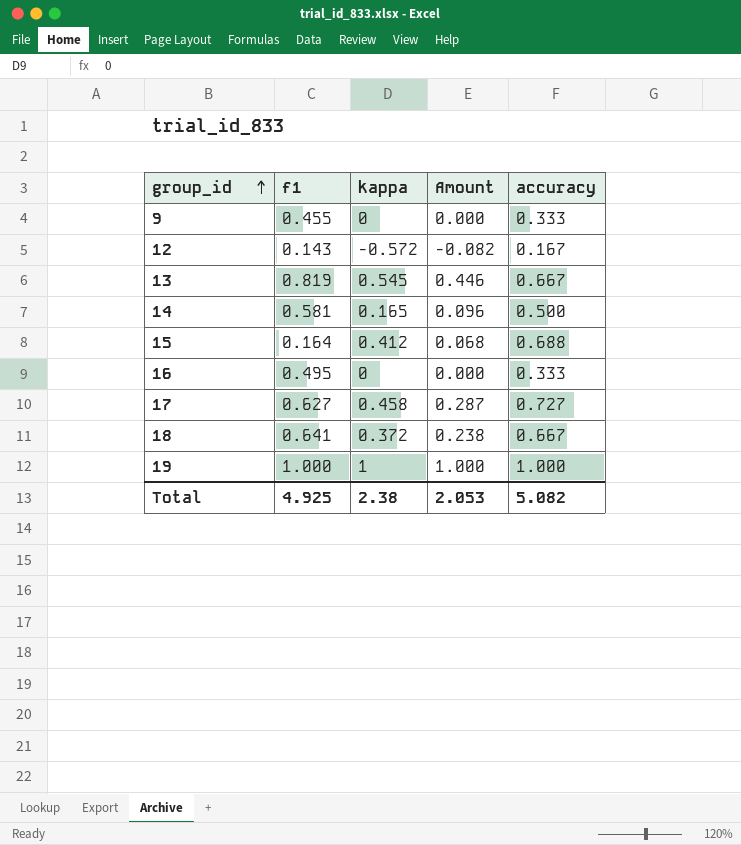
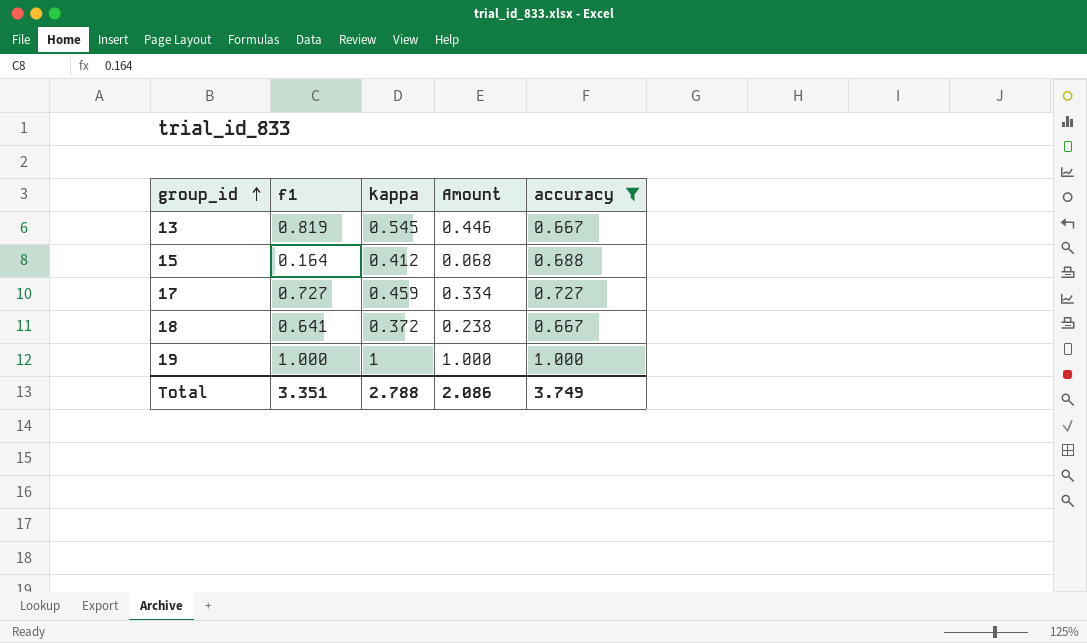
filter: none -> accuracy >= 0.667
17 | f1: 0.627 -> 0.727
17 | kappa: 0.458 -> 0.459
17 | Amount: 0.287 -> 0.334
Total | f1: 4.925 -> 3.351
Total | kappa: 2.38 -> 2.788
Total | Amount: 2.053 -> 2.086
Total | accuracy: 5.082 -> 3.749

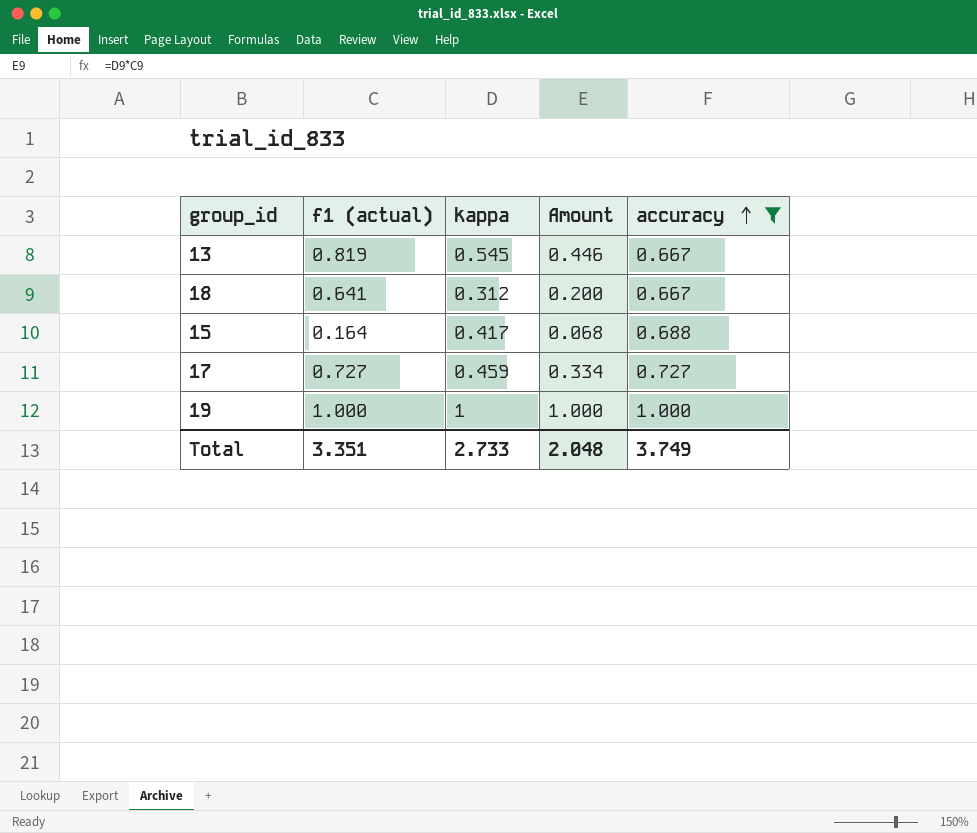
row order: group_id ascending -> accuracy ascending
column name: f1 -> f1 (actual)
18 | kappa: 0.372 -> 0.312
18 | Amount: 0.238 -> 0.200
15 | kappa: 0.412 -> 0.417
Total | kappa: 2.788 -> 2.733
Total | Amount: 2.086 -> 2.048

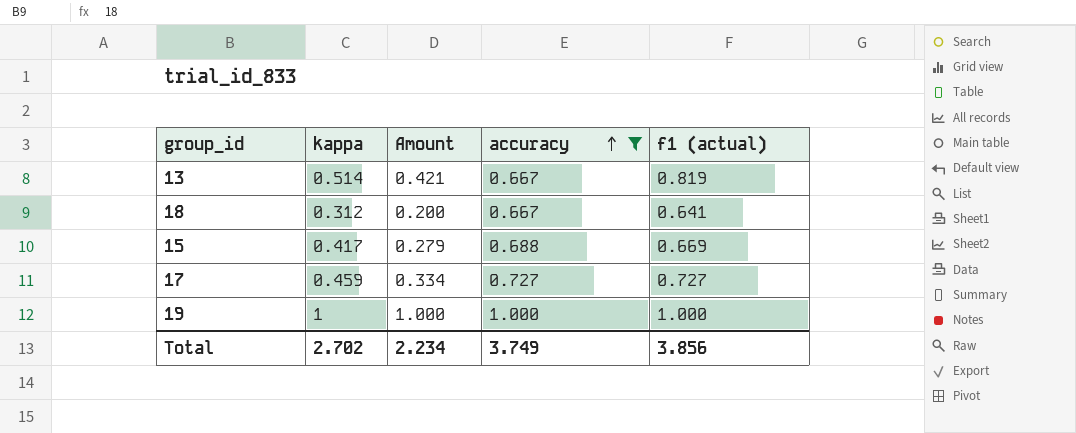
column f1 (actual) | position: 2 -> 5
13 | kappa: 0.545 -> 0.514
13 | Amount: 0.446 -> 0.421
15 | Amount: 0.068 -> 0.279
15 | f1 (actual): 0.164 -> 0.669
Total | kappa: 2.733 -> 2.702
Total | Amount: 2.048 -> 2.234
Total | f1 (actual): 3.351 -> 3.856

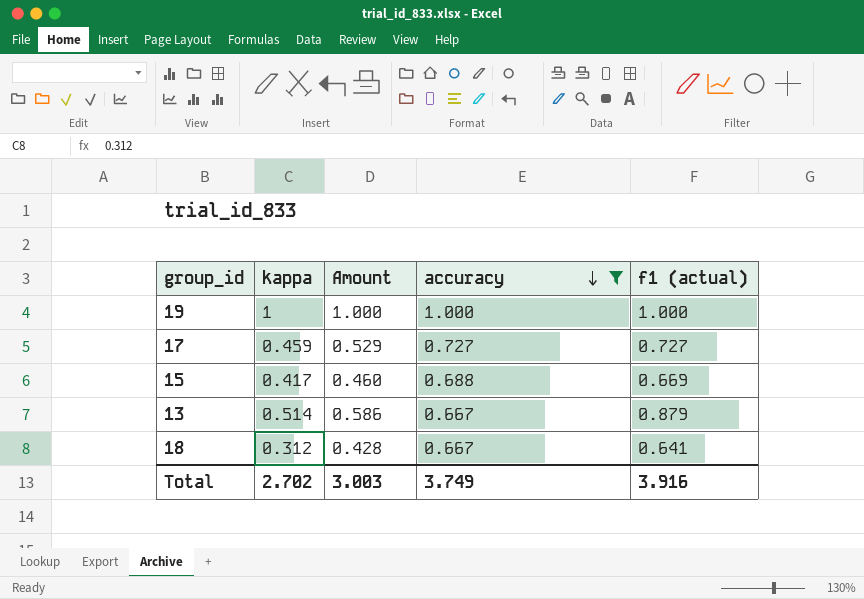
row order: accuracy ascending -> accuracy descending
column Amount | formula: [kappa] * [f1 (actual)] -> [accuracy] * [f1 (actual)]
13 | f1 (actual): 0.819 -> 0.879
Total | Amount: 2.234 -> 3.003
Total | f1 (actual): 3.856 -> 3.916

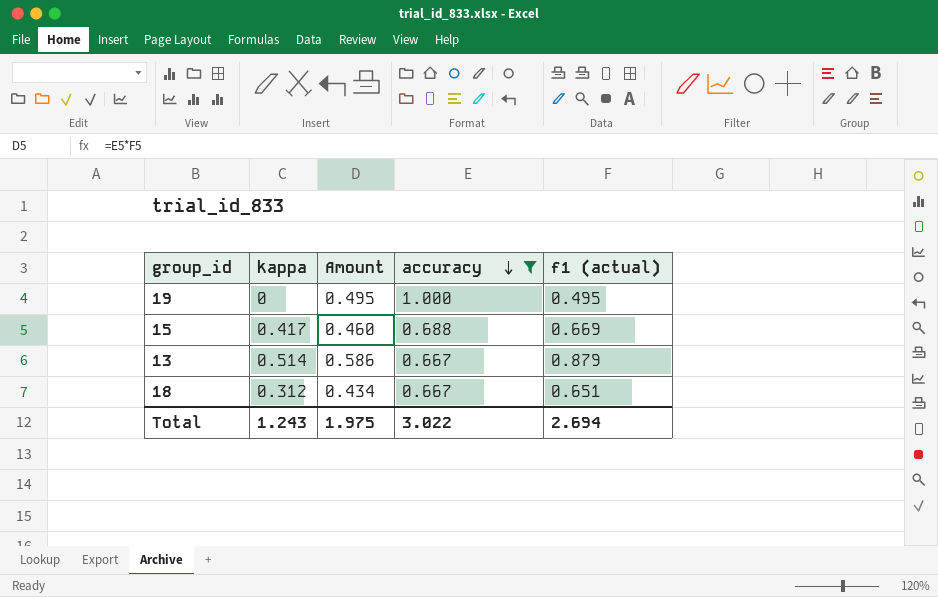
row 17: 0.459 | 0.529 | 0.727 | 0.727 -> none
19 | kappa: 1 -> 0
19 | Amount: 1.000 -> 0.495
19 | f1 (actual): 1.000 -> 0.495
18 | Amount: 0.428 -> 0.434
18 | f1 (actual): 0.641 -> 0.651
Total | kappa: 2.702 -> 1.243
Total | Amount: 3.003 -> 1.975
Total | accuracy: 3.749 -> 3.022
Total | f1 (actual): 3.916 -> 2.694

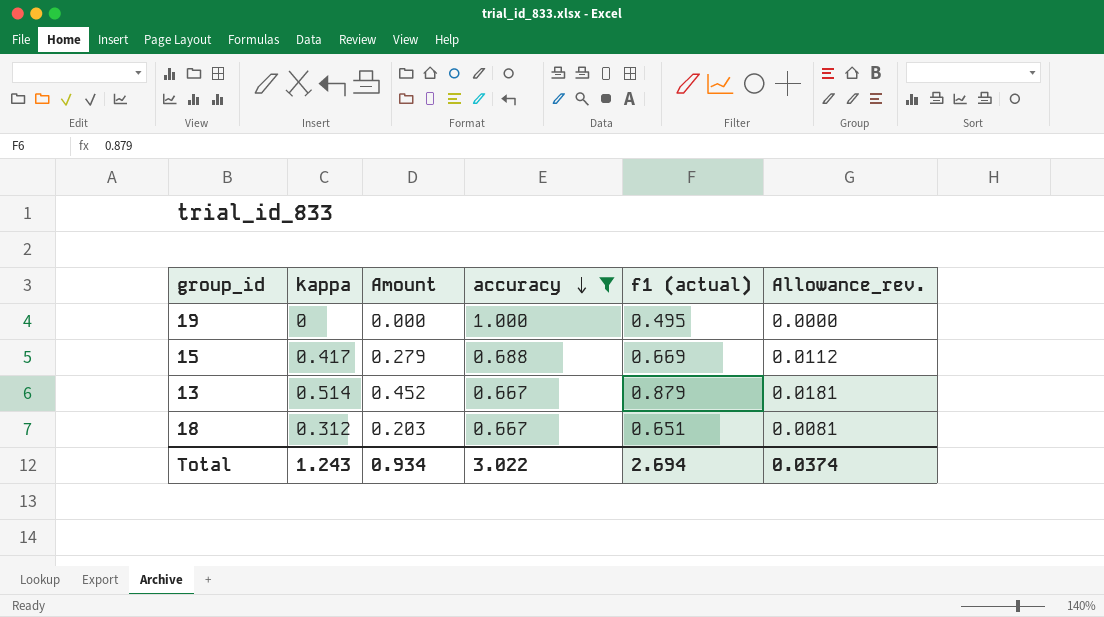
column Amount | formula: [accuracy] * [f1 (actual)] -> [kappa] * [f1 (actual)]
column Allowance_rev. | formula: none -> [Amount] * 0.04
Total | Amount: 1.975 -> 0.934

